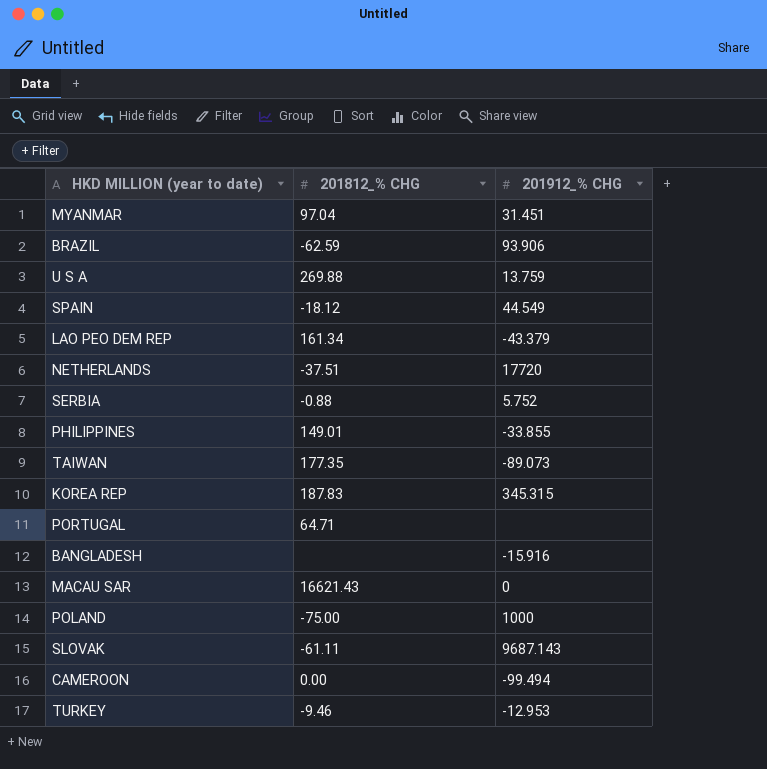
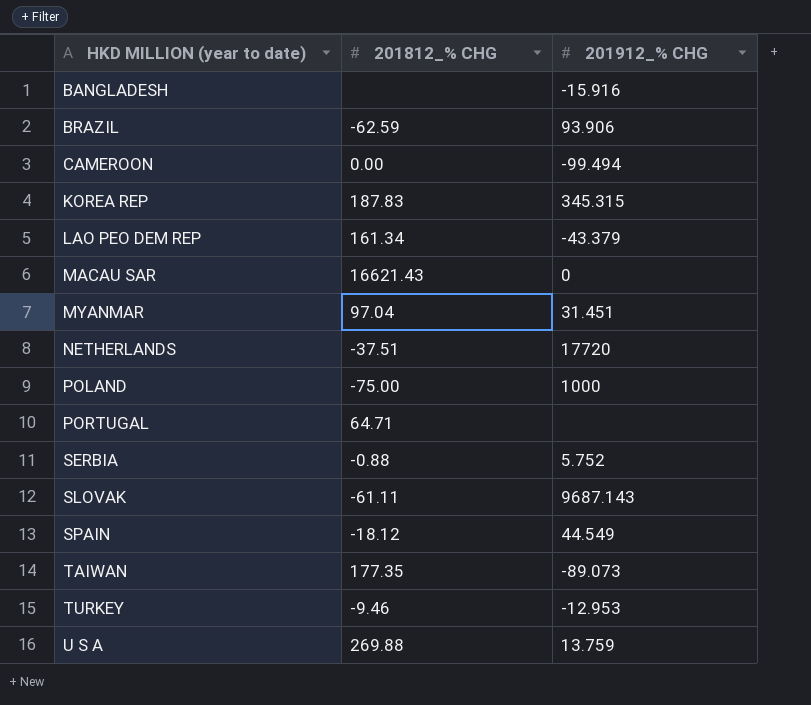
row order: none -> HKD MILLION (year to date) ascending
row PHILIPPINES: 149.01 | -33.855 -> none

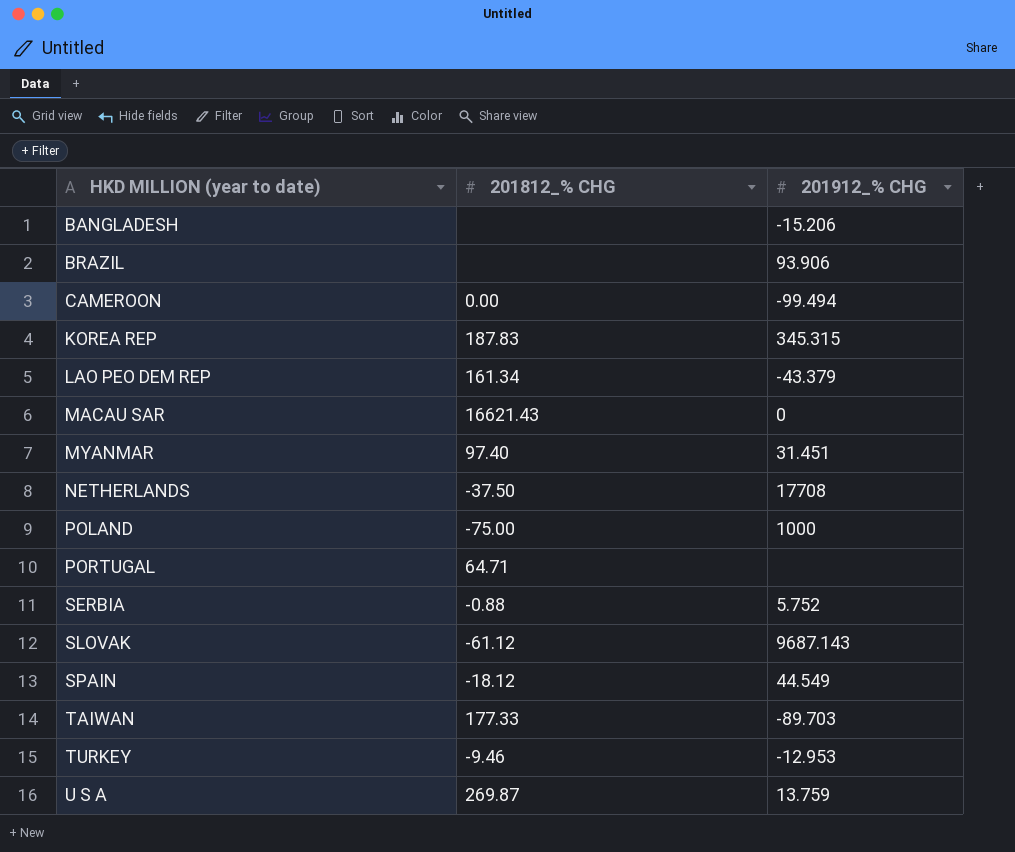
BANGLADESH | 201912_% CHG: -15.916 -> -15.206
BRAZIL | 201812_% CHG: -62.59 -> none
MYANMAR | 201812_% CHG: 97.04 -> 97.40
NETHERLANDS | 201812_% CHG: -37.51 -> -37.50
NETHERLANDS | 201912_% CHG: 17720 -> 17708
SLOVAK | 201812_% CHG: -61.11 -> -61.12
TAIWAN | 201812_% CHG: 177.35 -> 177.33
TAIWAN | 201912_% CHG: -89.073 -> -89.703
U S A | 201812_% CHG: 269.88 -> 269.87

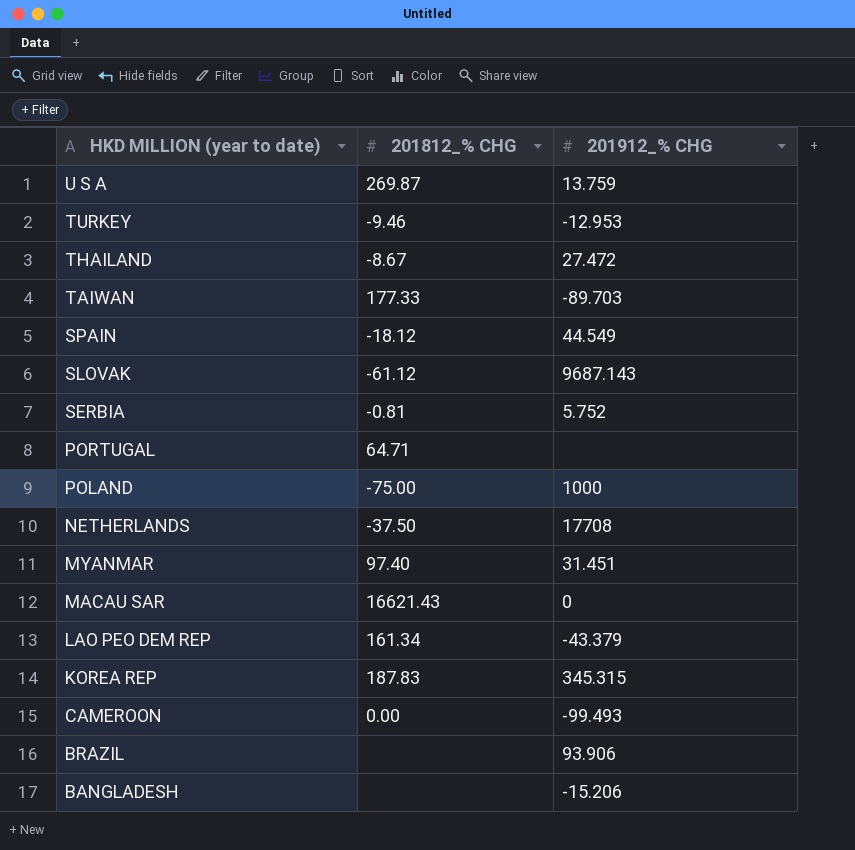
row order: HKD MILLION (year to date) ascending -> HKD MILLION (year to date) descending
row THAILAND: none -> -8.67 | 27.472
SERBIA | 201812_% CHG: -0.88 -> -0.81
CAMEROON | 201912_% CHG: -99.494 -> -99.493

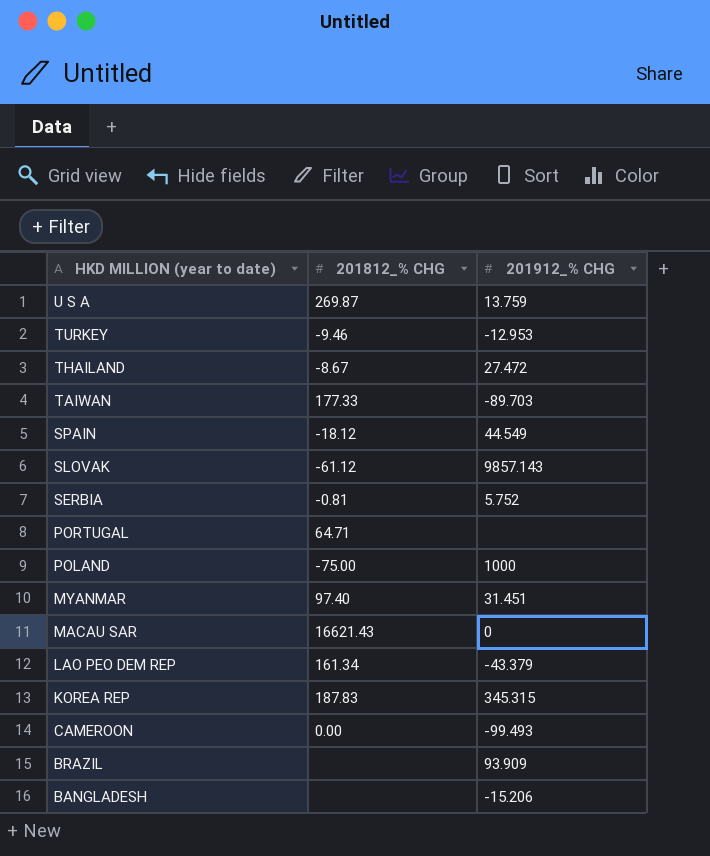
row NETHERLANDS: -37.50 | 17708 -> none
SLOVAK | 201912_% CHG: 9687.143 -> 9857.143
BRAZIL | 201912_% CHG: 93.906 -> 93.909

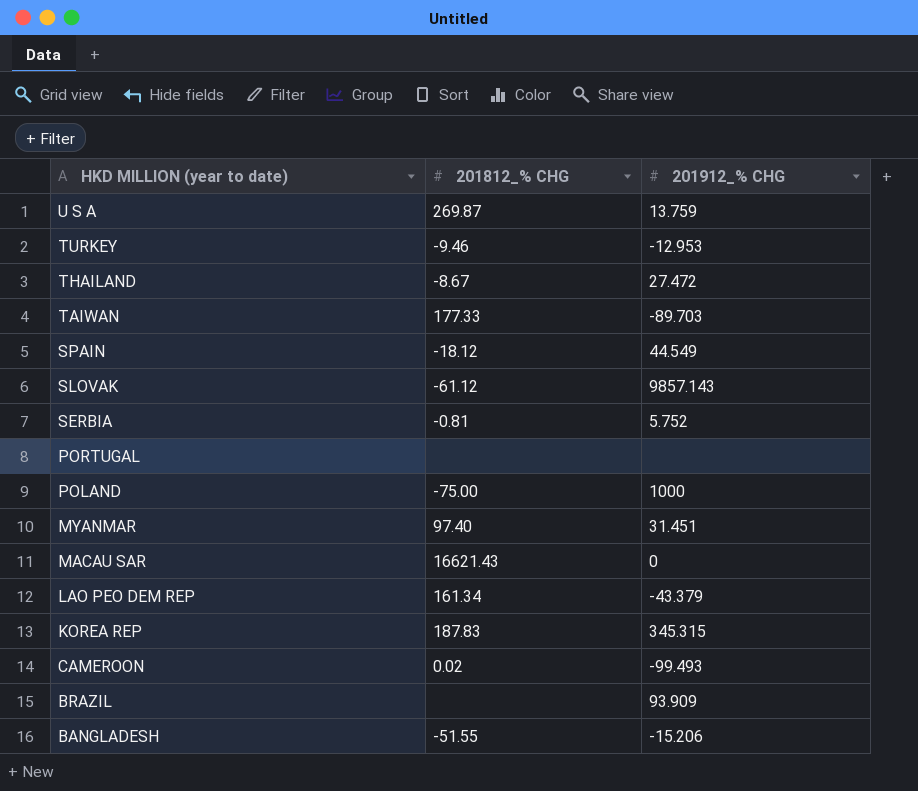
PORTUGAL | 201812_% CHG: 64.71 -> none
CAMEROON | 201812_% CHG: 0.00 -> 0.02
BANGLADESH | 201812_% CHG: none -> -51.55

